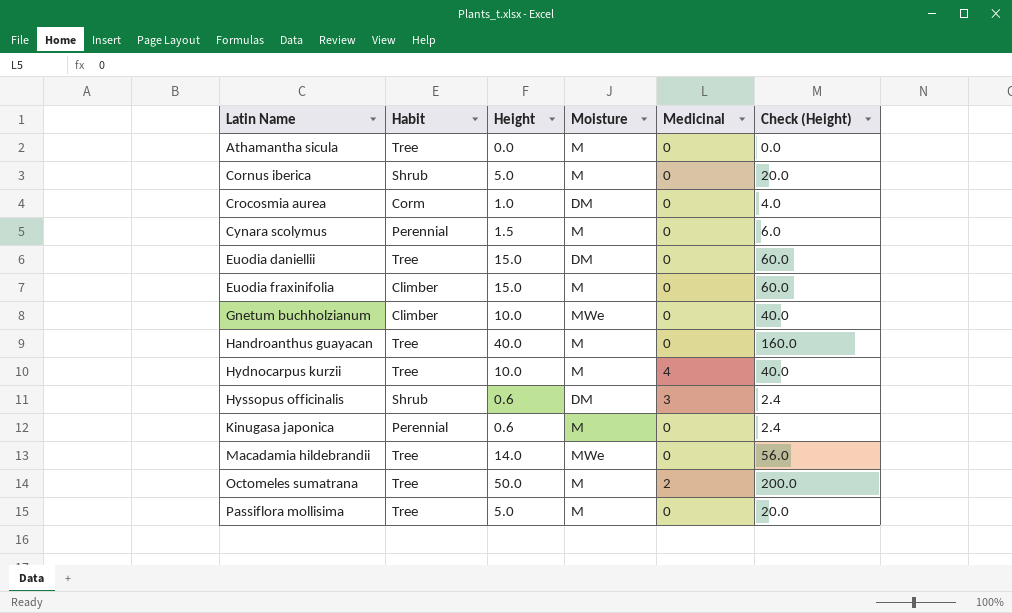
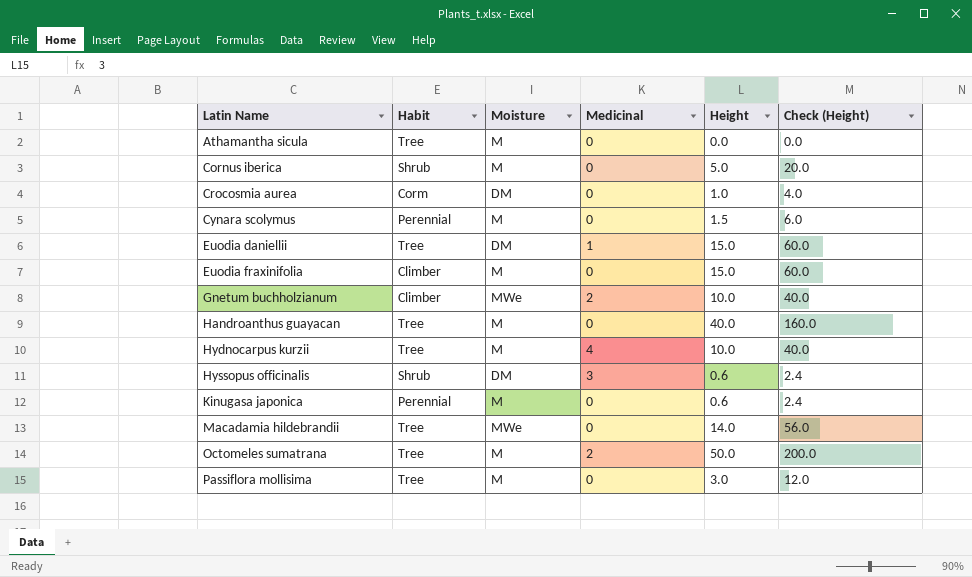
column Height | position: 3 -> 5
Euodia daniellii | Medicinal: 0 -> 1
Gnetum buchholzianum | Medicinal: 0 -> 2
Passiflora mollisima | Height: 5.0 -> 3.0
Passiflora mollisima | Check (Height): 20.0 -> 12.0

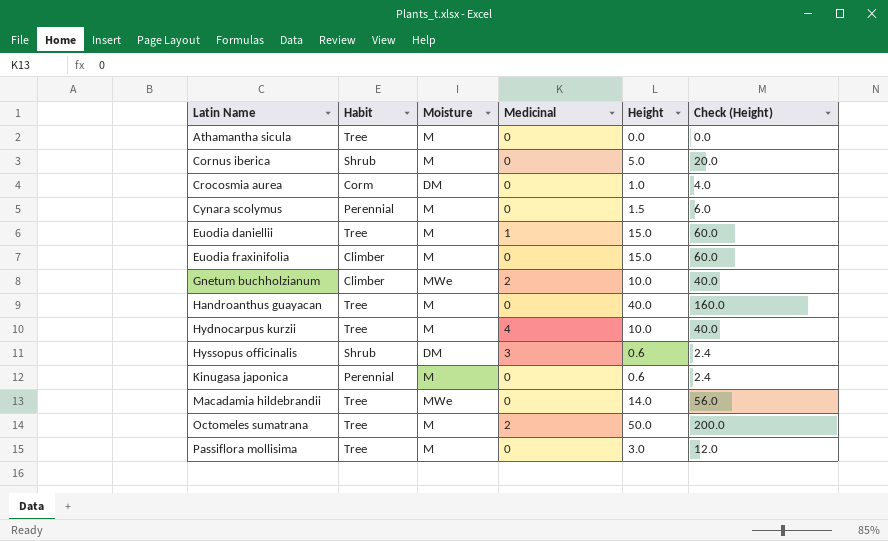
Euodia daniellii | Moisture: DM -> M

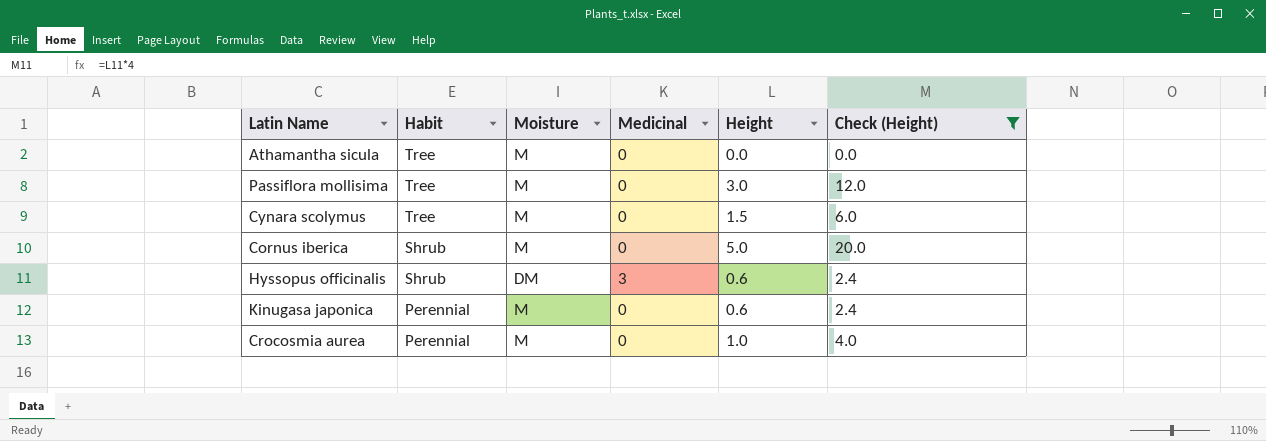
filter: none -> Check (Height) <= 20.0
row order: Latin Name ascending -> Habit descending
Cynara scolymus | Habit: Perennial -> Tree
Crocosmia aurea | Habit: Corm -> Perennial
Crocosmia aurea | Moisture: DM -> M

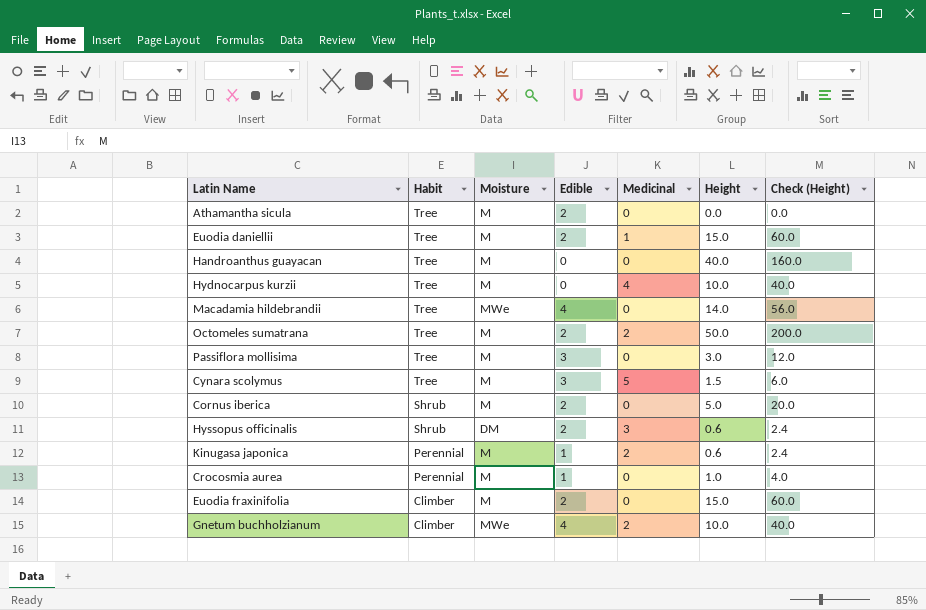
filter: Check (Height) <= 20.0 -> none
column Edible | position: none -> 4
Cynara scolymus | Medicinal: 0 -> 5
Kinugasa japonica | Medicinal: 0 -> 2

